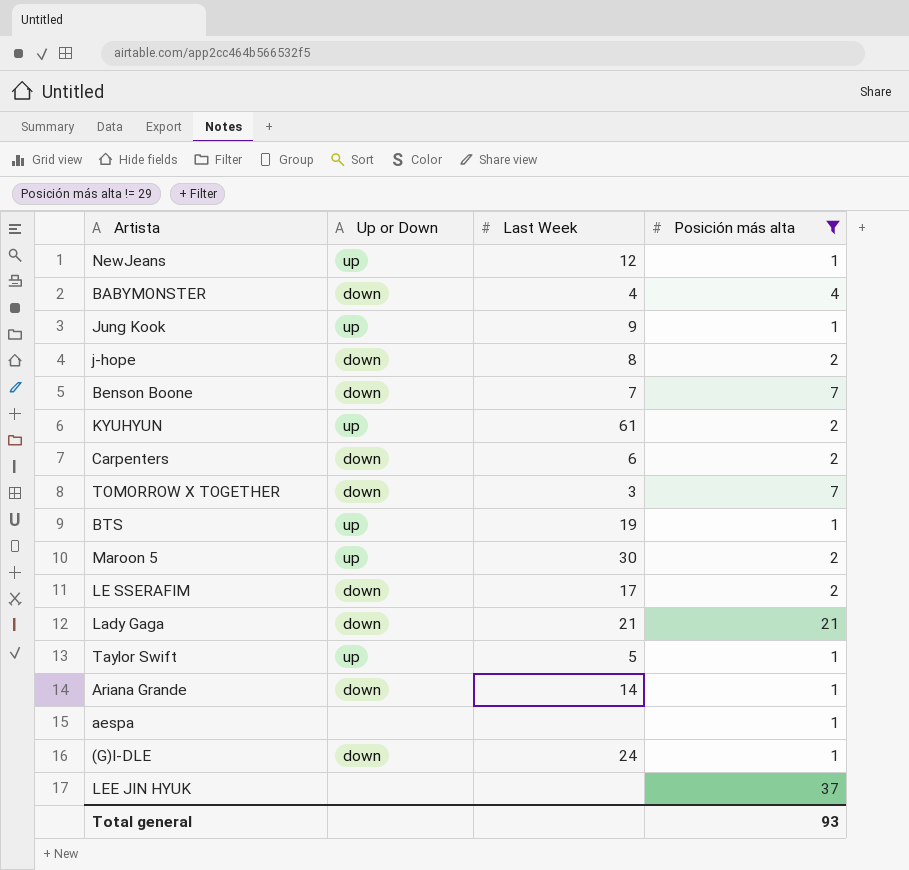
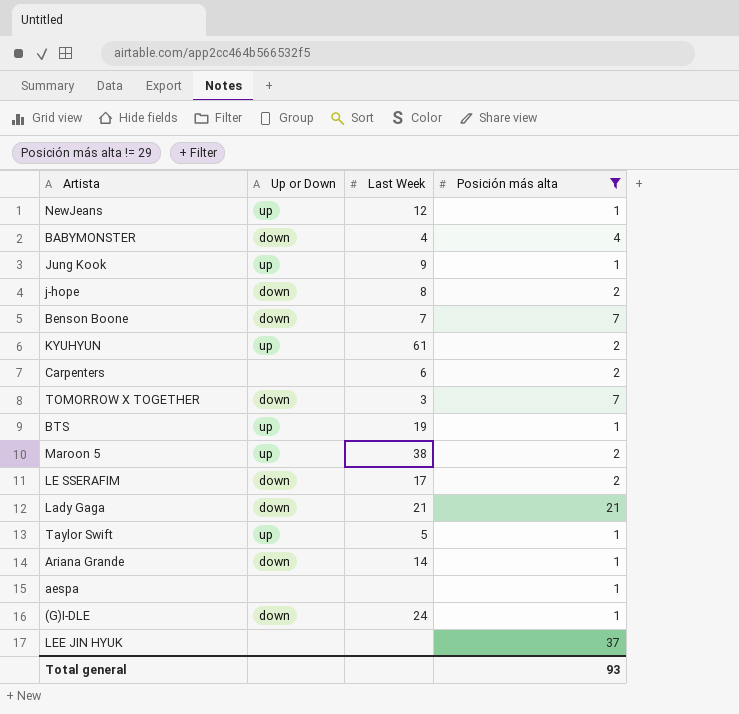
Carpenters | Up or Down: down -> none
Maroon 5 | Last Week: 30 -> 38

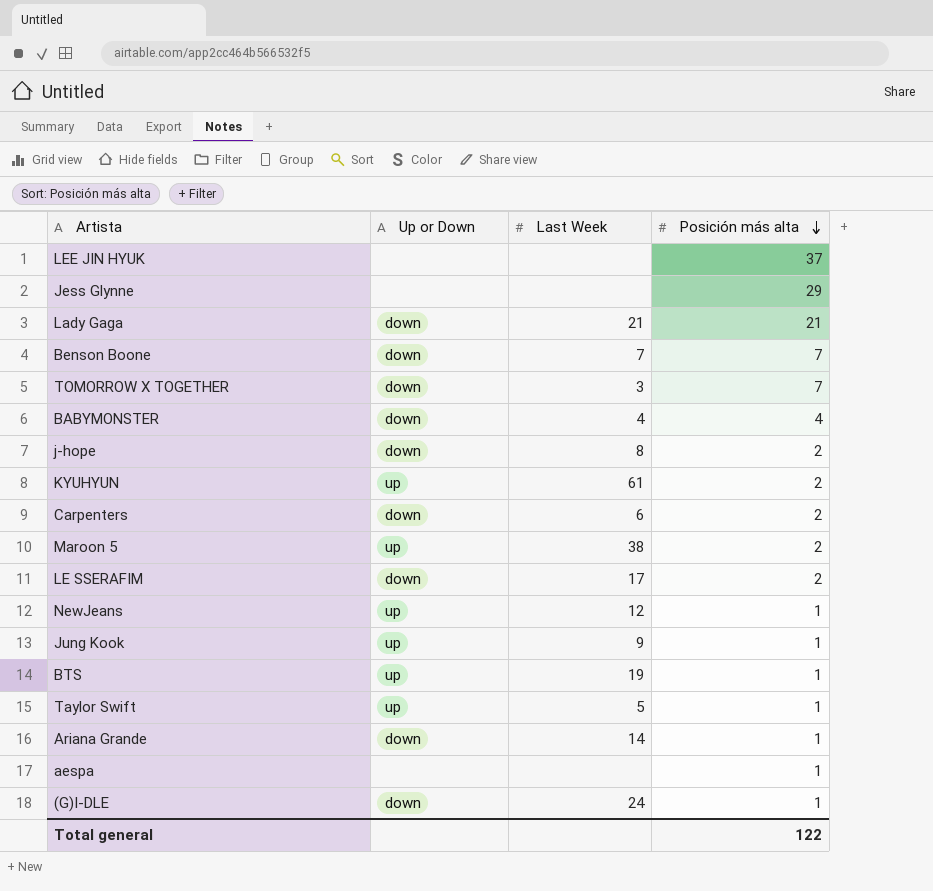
filter: Posición más alta != 29 -> none
row order: none -> Posición más alta descending
Carpenters | Up or Down: none -> down
Total general | Posición más alta: 93 -> 122

